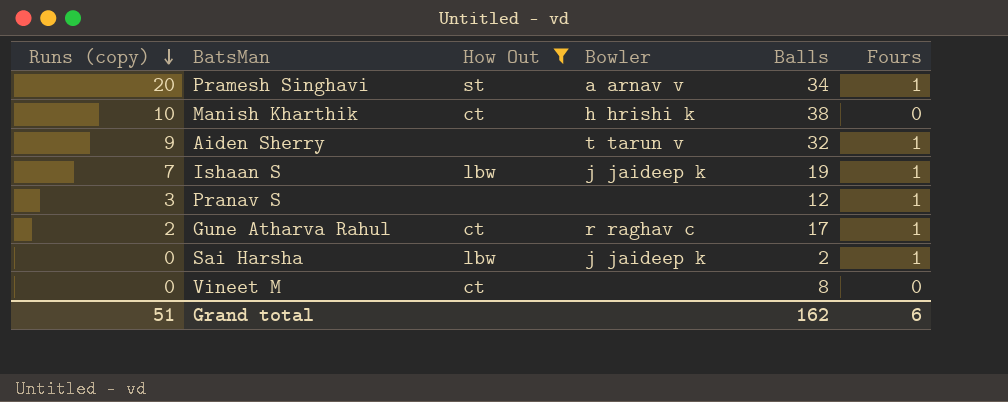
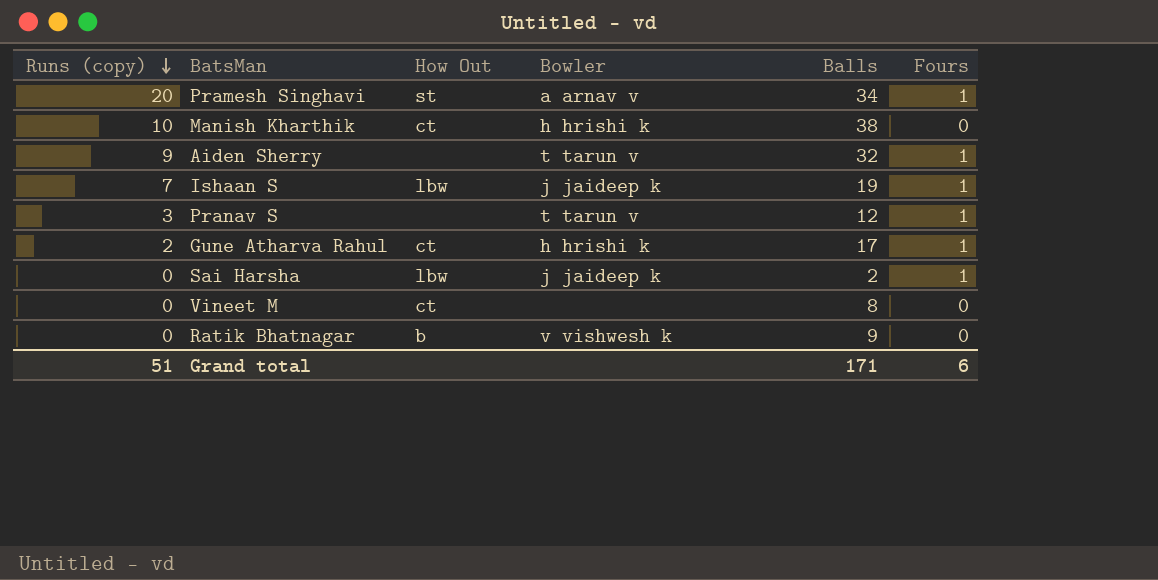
filter: How Out != b -> none
Pranav S | Bowler: none -> t tarun v
Gune Atharva Rahul | Bowler: r raghav c -> h hrishi k
Grand total | Balls: 162 -> 171

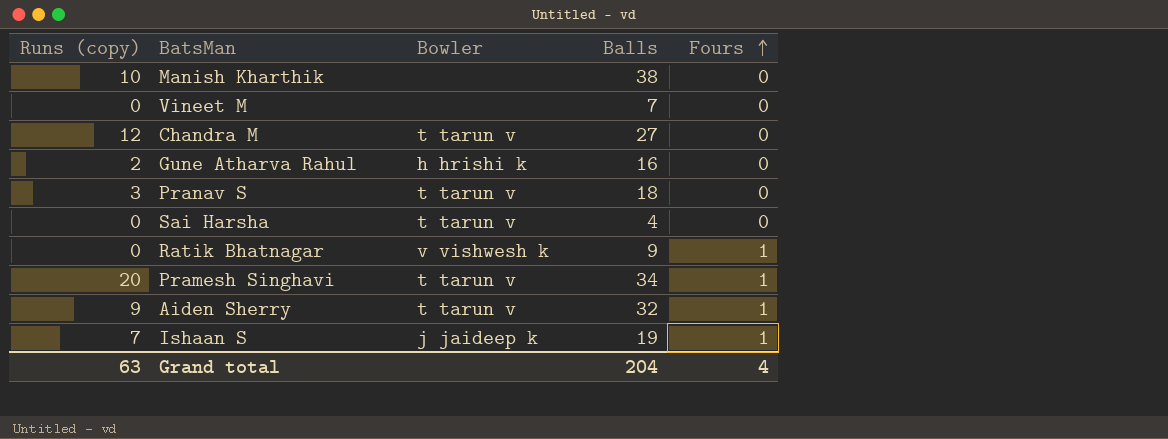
row order: Runs (copy) descending -> Fours ascending
column How Out | position: 3 -> none
Manish Kharthik | Bowler: h hrishi k -> none
Vineet M | Balls: 8 -> 7
row Chandra M: none -> 12 | t tarun v | 27 | 0
Gune Atharva Rahul | Balls: 17 -> 16
Gune Atharva Rahul | Fours: 1 -> 0
Pranav S | Balls: 12 -> 18
Pranav S | Fours: 1 -> 0
Sai Harsha | Bowler: j jaideep k -> t tarun v
Sai Harsha | Balls: 2 -> 4
Sai Harsha | Fours: 1 -> 0
Ratik Bhatnagar | Fours: 0 -> 1
Pramesh Singhavi | Bowler: a arnav v -> t tarun v
Grand total | Runs (copy): 51 -> 63
Grand total | Balls: 171 -> 204
Grand total | Fours: 6 -> 4

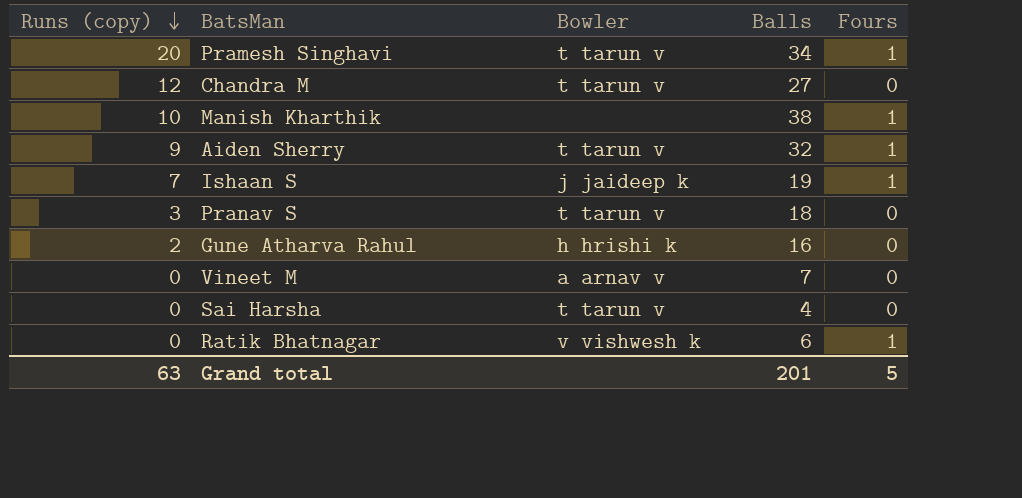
row order: Fours ascending -> Runs (copy) descending
Manish Kharthik | Fours: 0 -> 1
Vineet M | Bowler: none -> a arnav v
Ratik Bhatnagar | Balls: 9 -> 6
Grand total | Balls: 204 -> 201
Grand total | Fours: 4 -> 5

